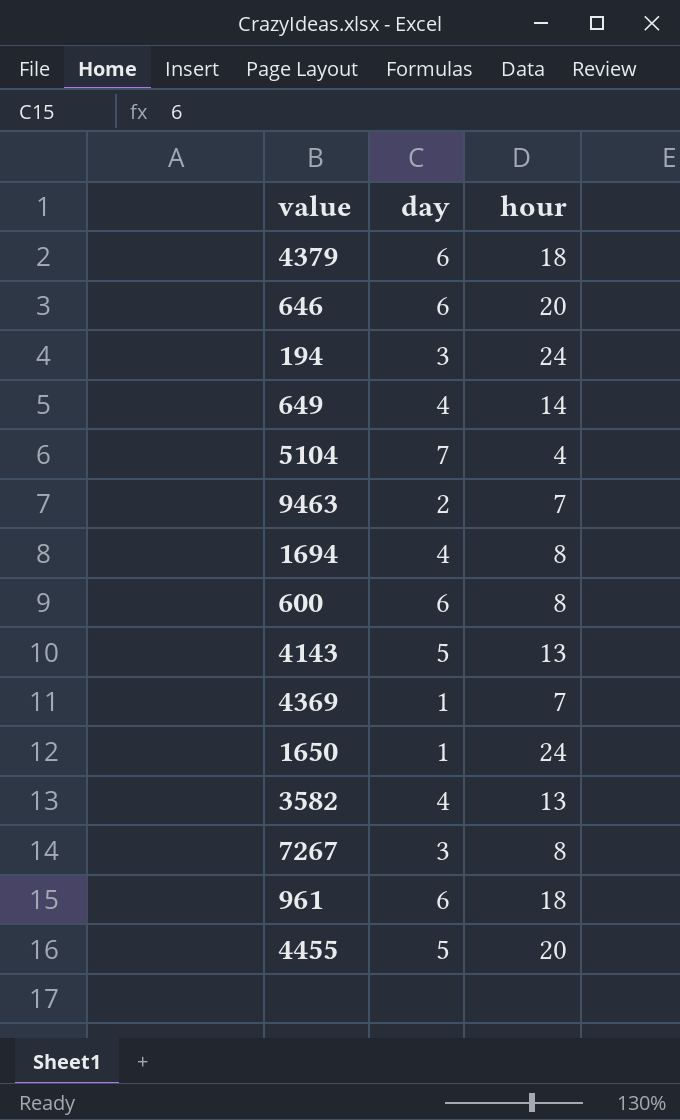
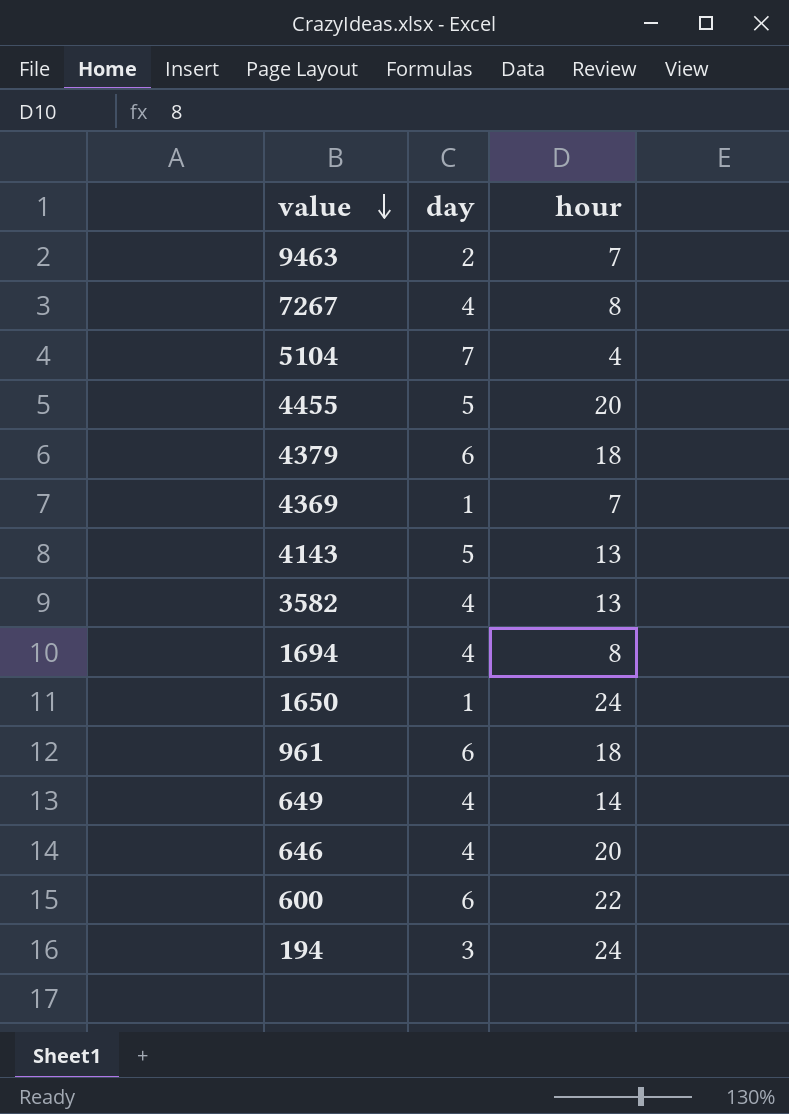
row order: none -> value descending
7267 | day: 3 -> 4
646 | day: 6 -> 4
600 | hour: 8 -> 22

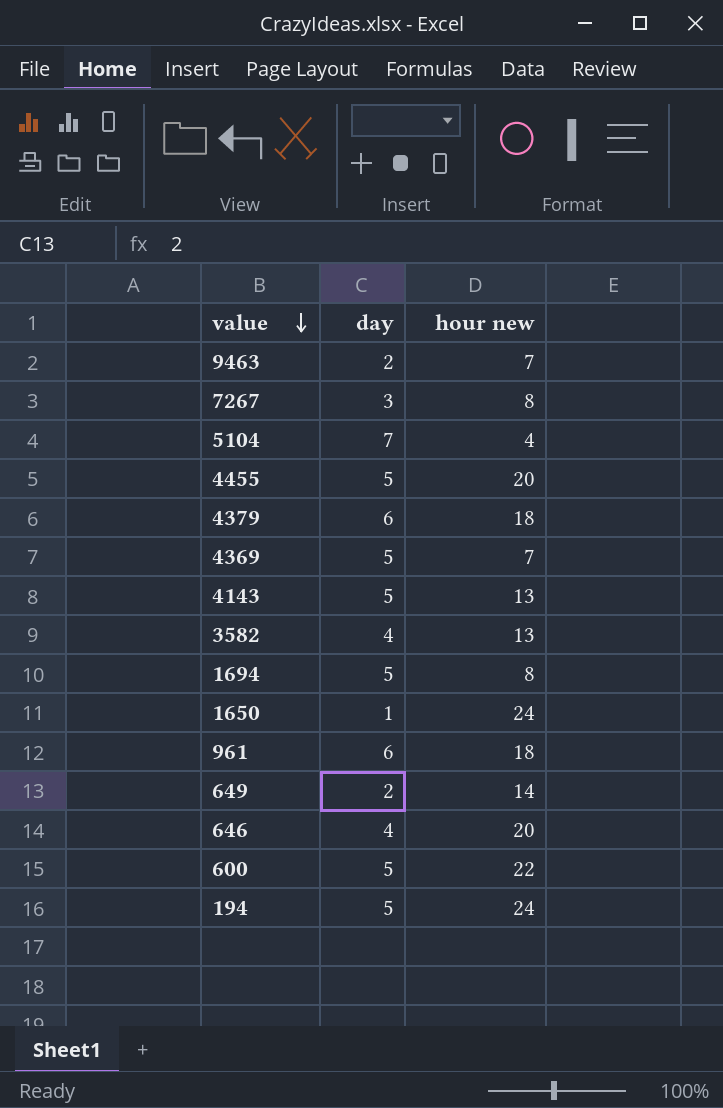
column name: hour -> hour new
7267 | day: 4 -> 3
4369 | day: 1 -> 5
1694 | day: 4 -> 5
649 | day: 4 -> 2
600 | day: 6 -> 5
194 | day: 3 -> 5

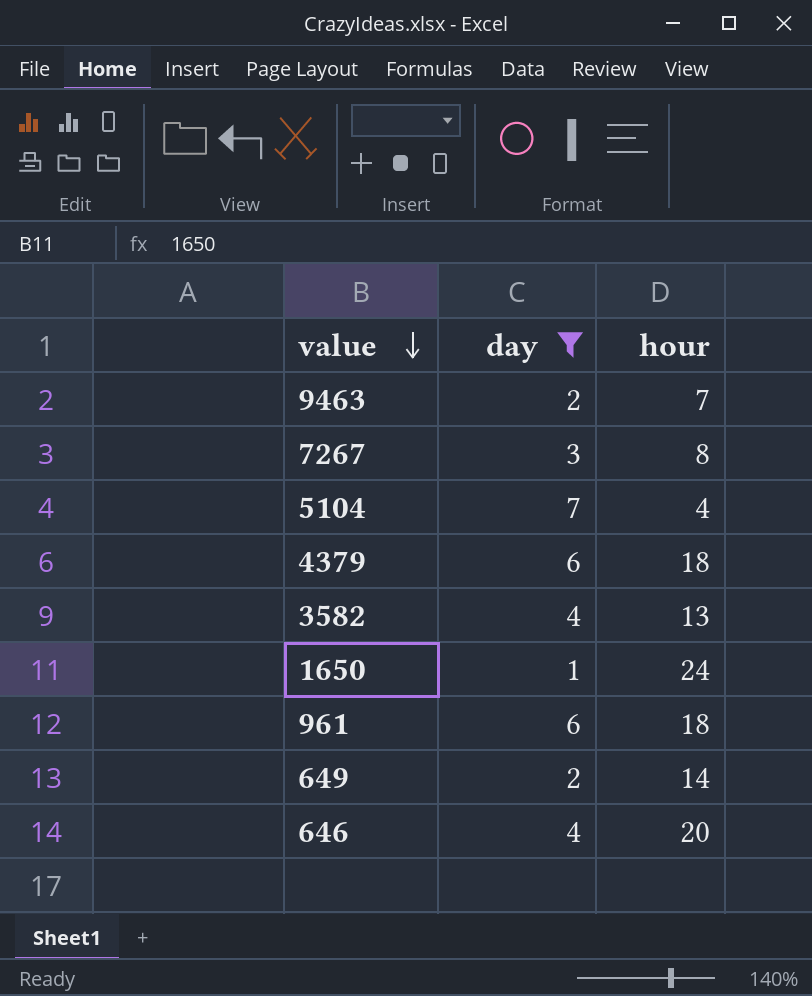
filter: none -> day != 5
column name: hour new -> hour

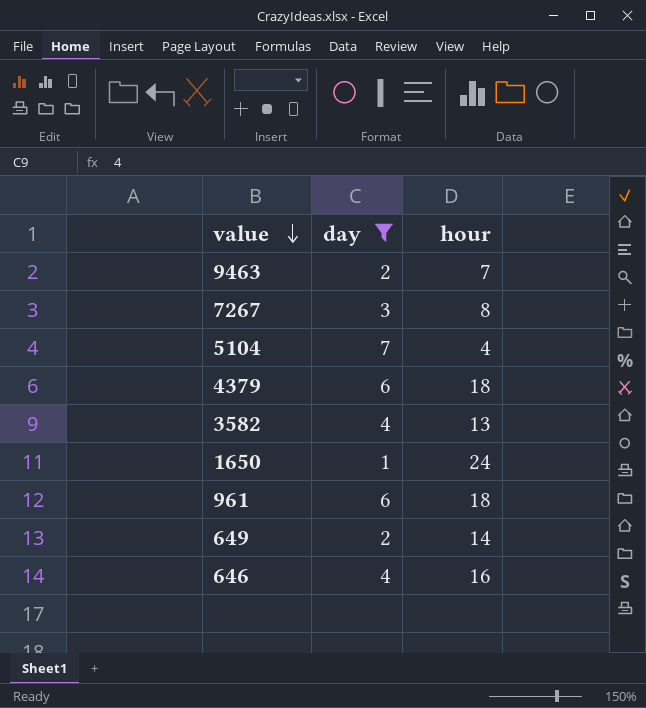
646 | hour: 20 -> 16

